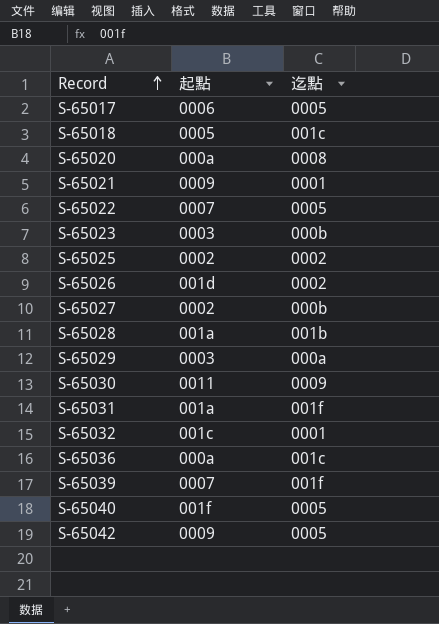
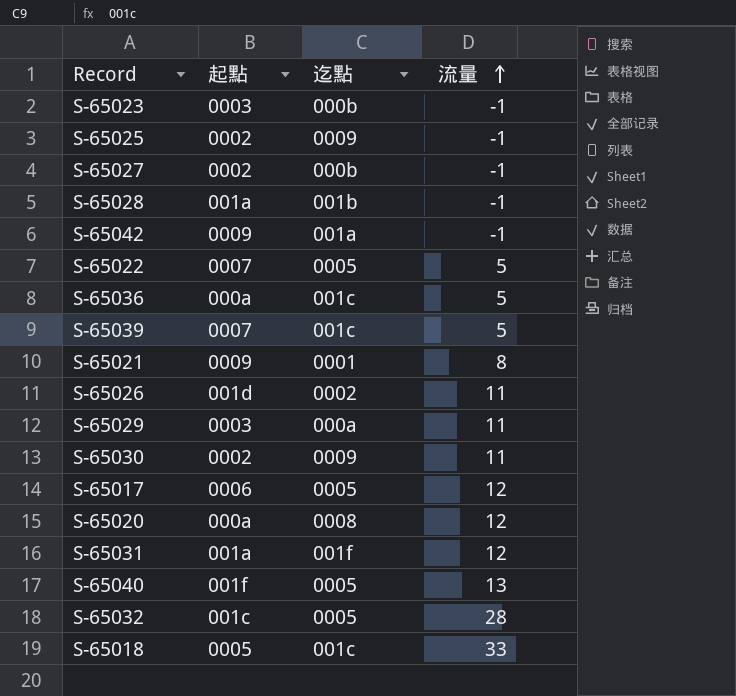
row order: Record ascending -> 流量 ascending
column 流量 | position: none -> 4
S-65025 | 迄點: 0002 -> 0009
S-65042 | 迄點: 0005 -> 001a
S-65039 | 迄點: 001f -> 001c
S-65030 | 起點: 0011 -> 0002
S-65032 | 迄點: 0001 -> 0005

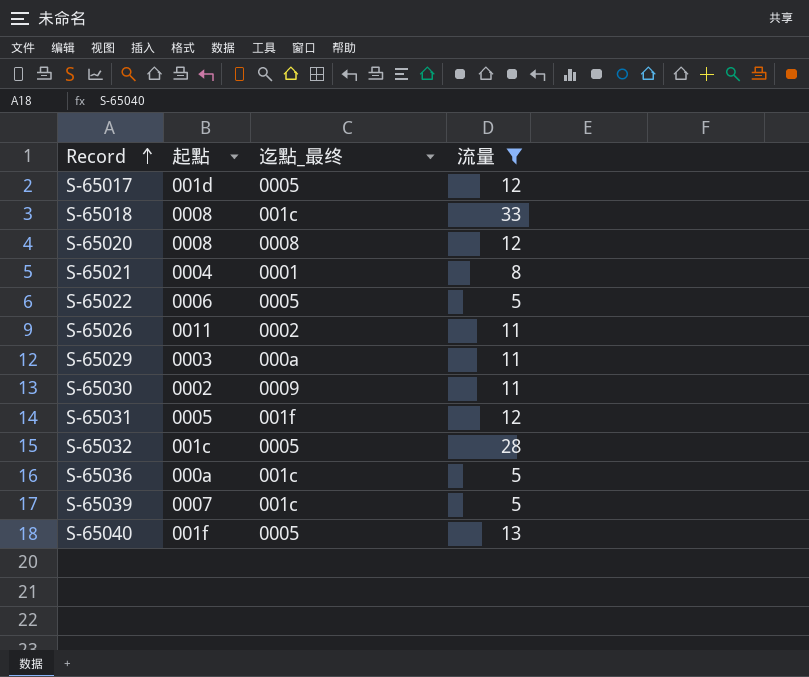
filter: none -> 流量 != -1
row order: 流量 ascending -> Record ascending
column name: 迄點 -> 迄點_最终
S-65017 | 起點: 0006 -> 001d
S-65018 | 起點: 0005 -> 0008
S-65020 | 起點: 000a -> 0008
S-65021 | 起點: 0009 -> 0004
S-65022 | 起點: 0007 -> 0006
S-65026 | 起點: 001d -> 0011
S-65031 | 起點: 001a -> 0005

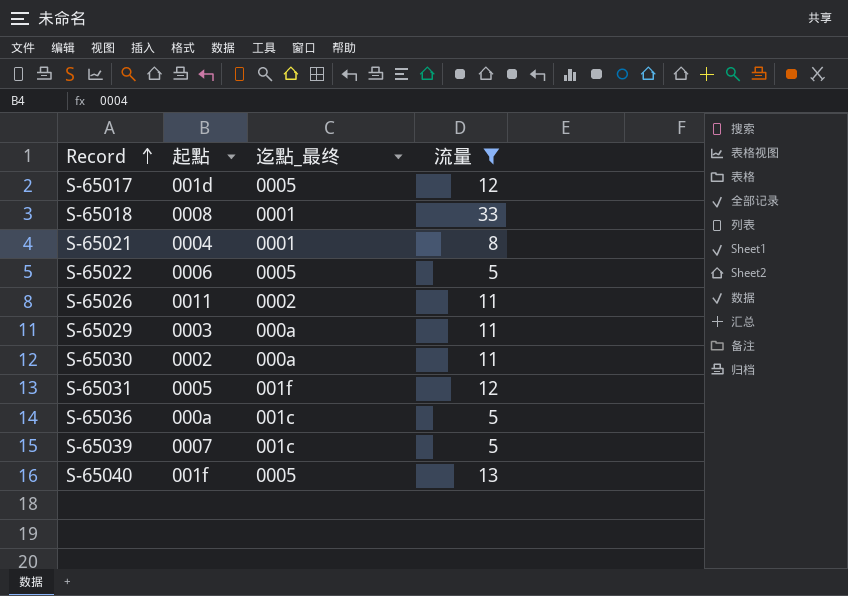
row S-65020: 0008 | 0008 | 12 -> none
row S-65032: 001c | 0005 | 28 -> none
S-65018 | 迄點_最终: 001c -> 0001
S-65030 | 迄點_最终: 0009 -> 000a

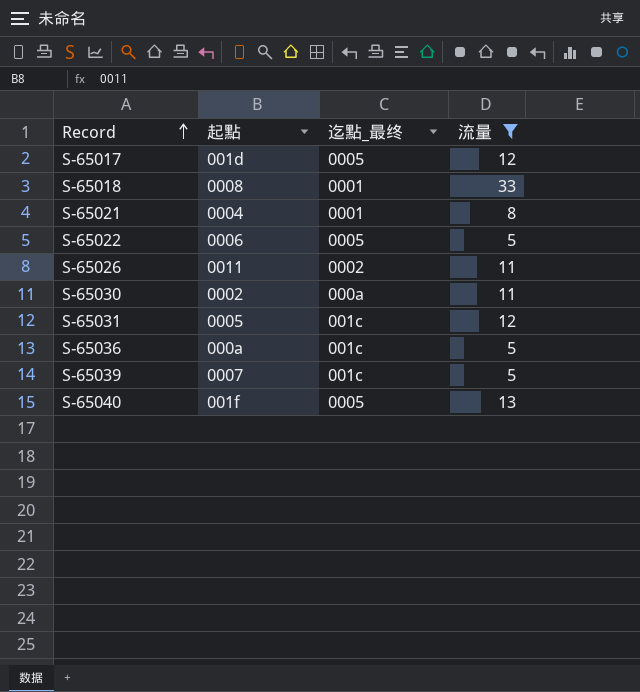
row S-65029: 0003 | 000a | 11 -> none
S-65031 | 迄點_最终: 001f -> 001c

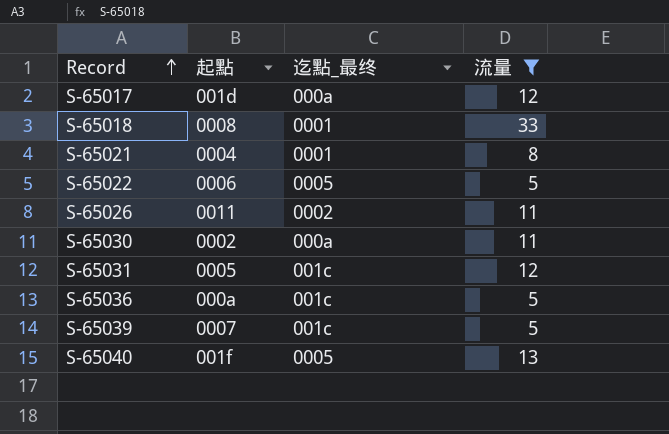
S-65017 | 迄點_最终: 0005 -> 000a

